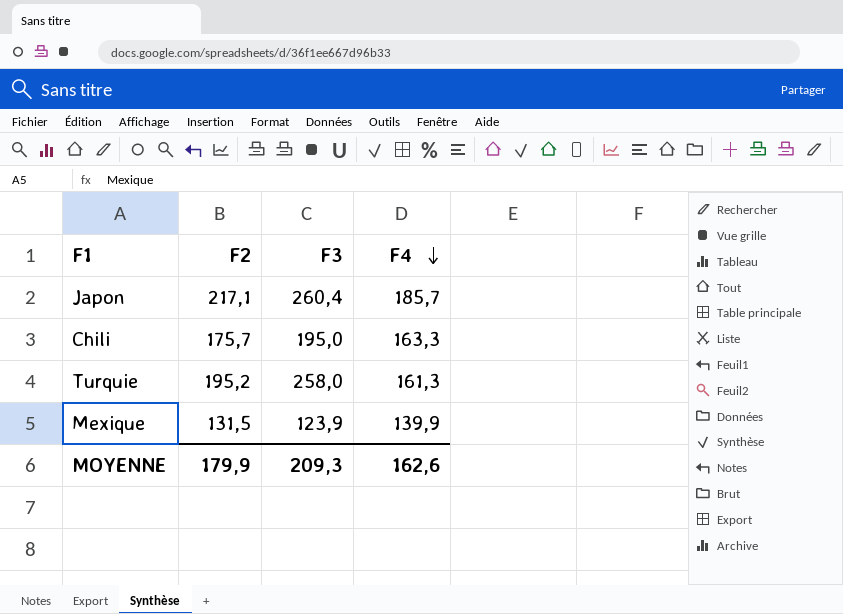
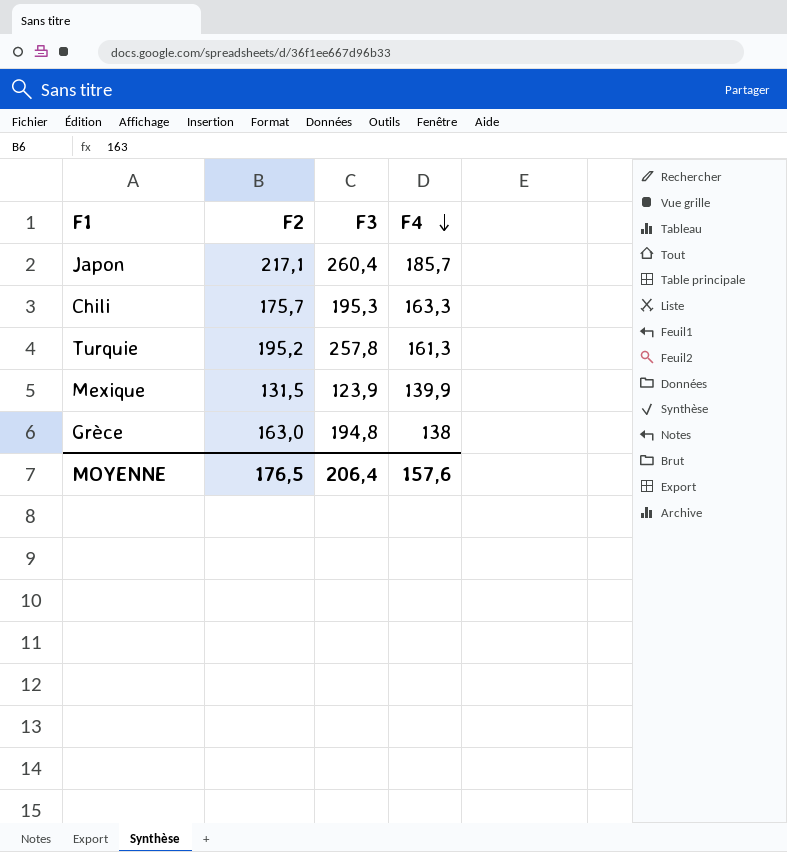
Chili | F3: 195,0 -> 195,3
Turquie | F3: 258,0 -> 257,8
row Grèce: none -> 163,0 | 194,8 | 138
MOYENNE | F2: 179,9 -> 176,5
MOYENNE | F3: 209,3 -> 206,4
MOYENNE | F4: 162,6 -> 157,6

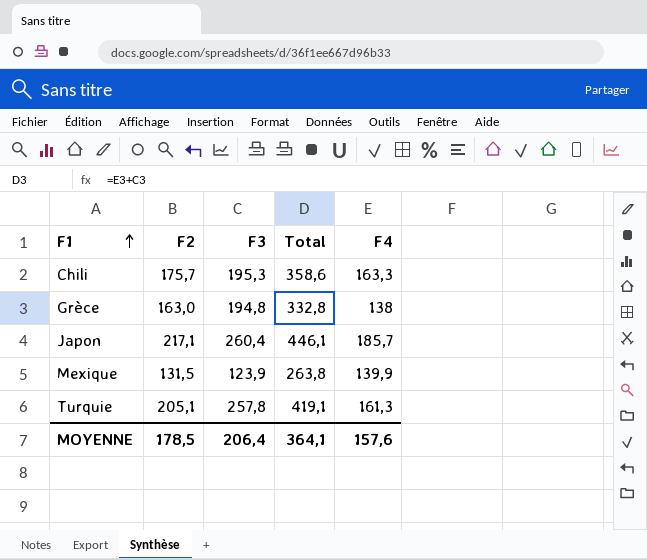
row order: F4 descending -> F1 ascending
column Total | formula: none -> [F3] + [F4]
Turquie | F2: 195,2 -> 205,1
MOYENNE | F2: 176,5 -> 178,5

